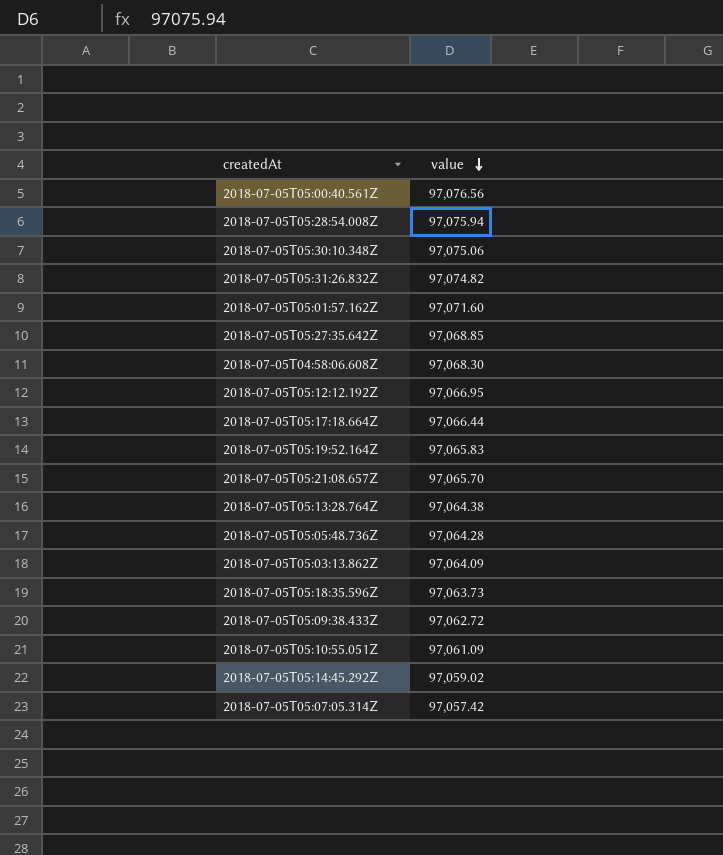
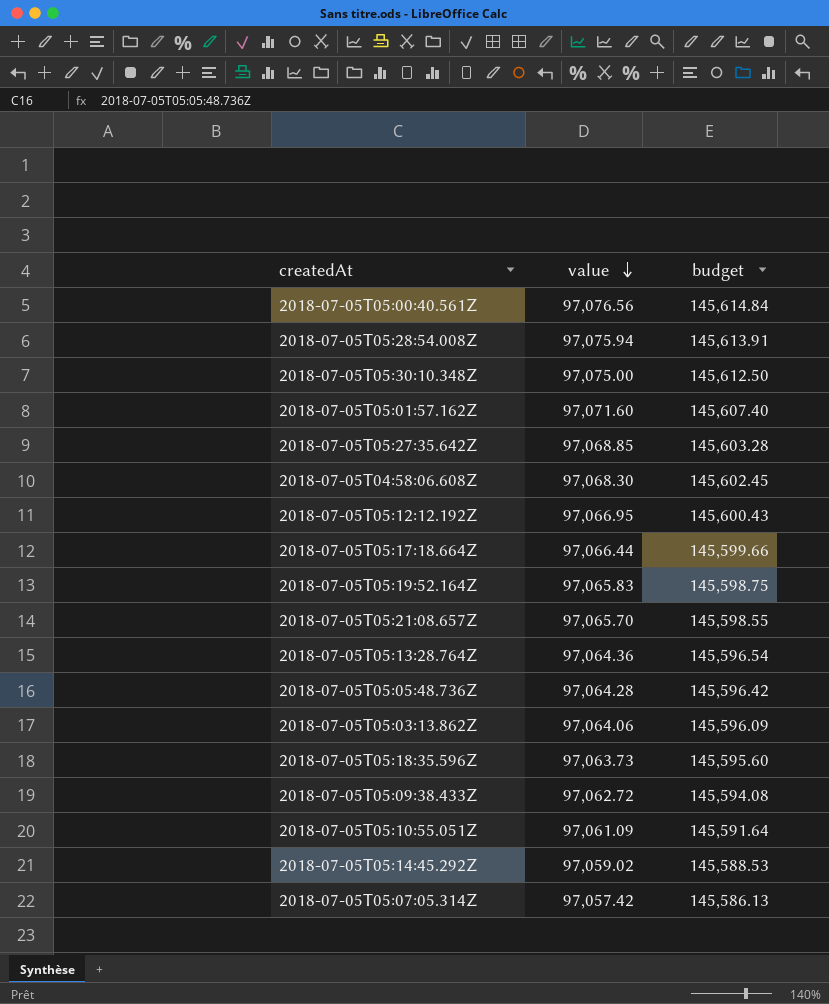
column budget | formula: none -> [value] * 1.5
row 2018-07-05T05:31:26.832Z: 97,074.82 -> none
2018-07-05T05:30:10.348Z | value: 97,075.06 -> 97,075.00
2018-07-05T05:13:28.764Z | value: 97,064.38 -> 97,064.36
2018-07-05T05:03:13.862Z | value: 97,064.09 -> 97,064.06

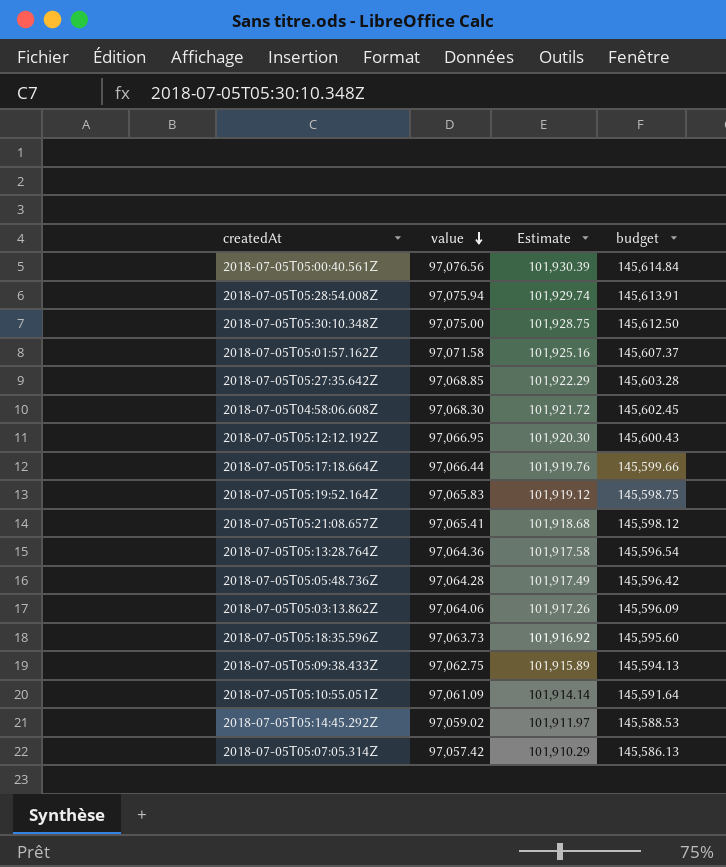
column Estimate | formula: none -> [value] * 1.05
2018-07-05T05:01:57.162Z | value: 97,071.60 -> 97,071.58
2018-07-05T05:01:57.162Z | budget: 145,607.40 -> 145,607.37
2018-07-05T05:21:08.657Z | value: 97,065.70 -> 97,065.41
2018-07-05T05:21:08.657Z | budget: 145,598.55 -> 145,598.12
2018-07-05T05:09:38.433Z | value: 97,062.72 -> 97,062.75
2018-07-05T05:09:38.433Z | budget: 145,594.08 -> 145,594.13

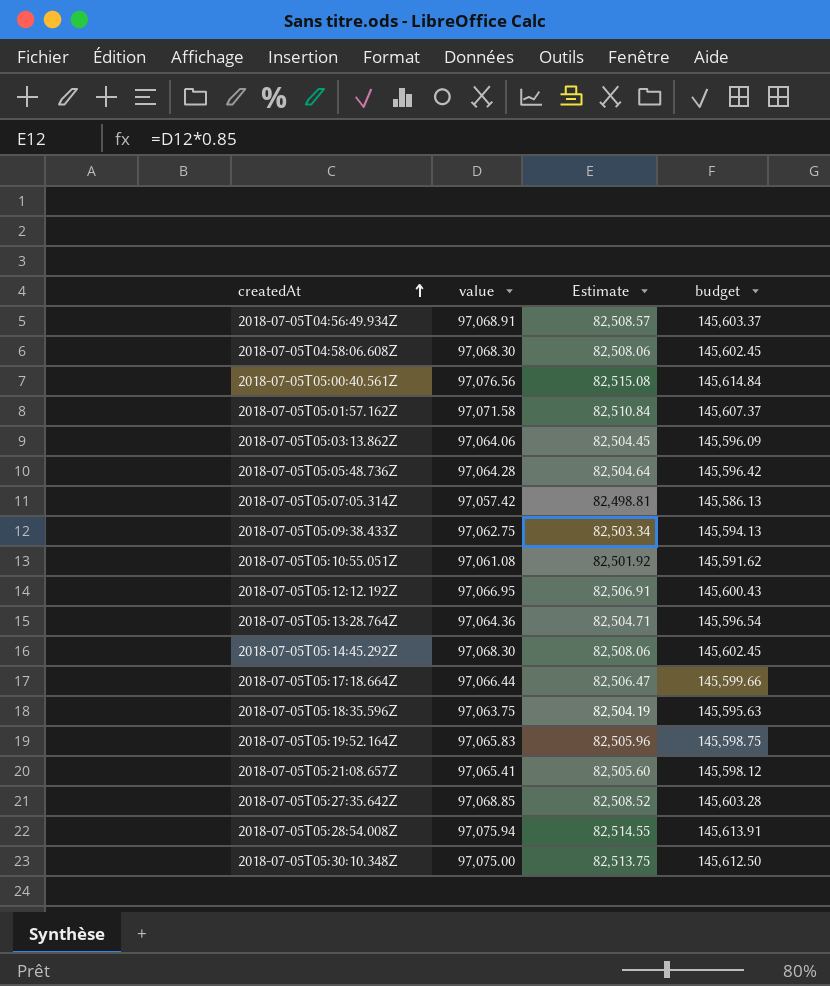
row order: value descending -> createdAt ascending
column Estimate | formula: [value] * 1.05 -> [value] * 0.85
row 2018-07-05T04:56:49.934Z: none -> 97,068.91 | 82,508.57 | 145,603.37
2018-07-05T05:10:55.051Z | value: 97,061.09 -> 97,061.08
2018-07-05T05:10:55.051Z | budget: 145,591.64 -> 145,591.62
2018-07-05T05:14:45.292Z | value: 97,059.02 -> 97,068.30
2018-07-05T05:14:45.292Z | budget: 145,588.53 -> 145,602.45
2018-07-05T05:18:35.596Z | value: 97,063.73 -> 97,063.75
2018-07-05T05:18:35.596Z | budget: 145,595.60 -> 145,595.63

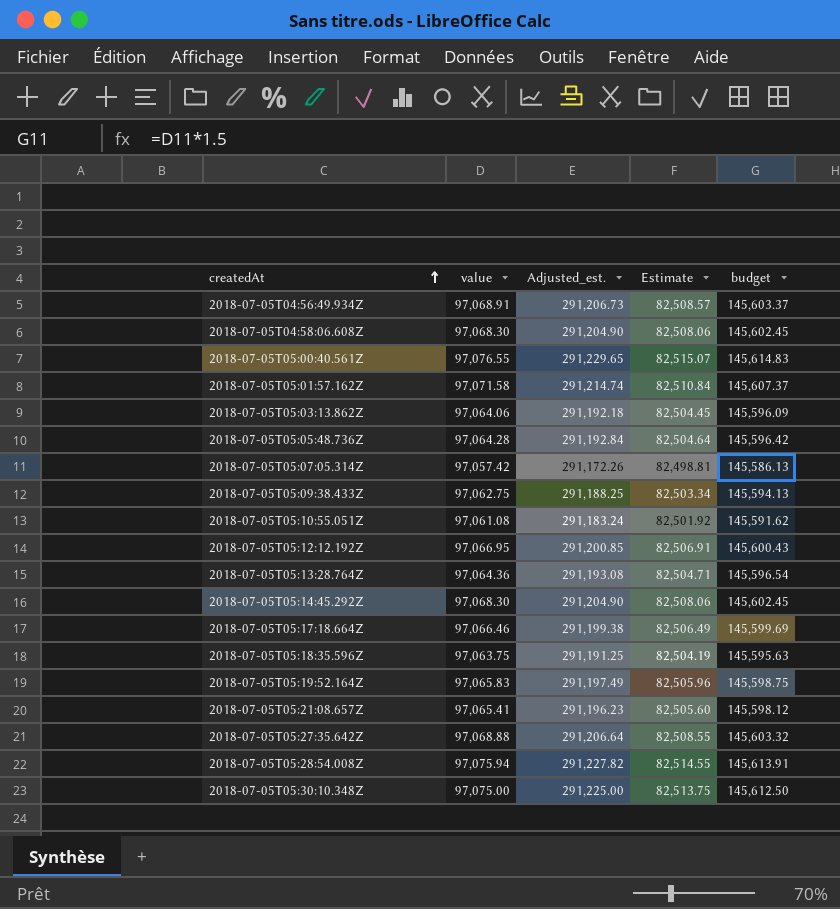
column Adjusted_est. | formula: none -> [value] * 3
2018-07-05T05:00:40.561Z | value: 97,076.56 -> 97,076.55
2018-07-05T05:00:40.561Z | Estimate: 82,515.08 -> 82,515.07
2018-07-05T05:00:40.561Z | budget: 145,614.84 -> 145,614.83
2018-07-05T05:17:18.664Z | value: 97,066.44 -> 97,066.46
2018-07-05T05:17:18.664Z | Estimate: 82,506.47 -> 82,506.49
2018-07-05T05:17:18.664Z | budget: 145,599.66 -> 145,599.69
2018-07-05T05:27:35.642Z | value: 97,068.85 -> 97,068.88
2018-07-05T05:27:35.642Z | Estimate: 82,508.52 -> 82,508.55
2018-07-05T05:27:35.642Z | budget: 145,603.28 -> 145,603.32

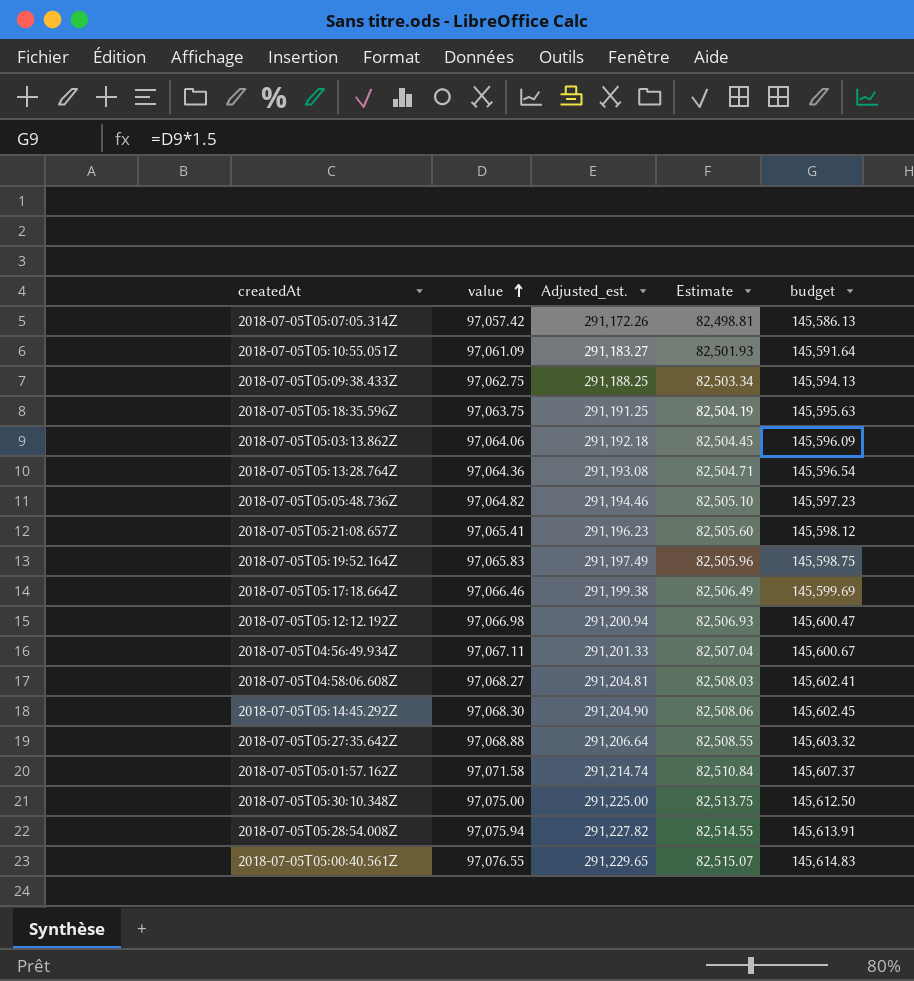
row order: createdAt ascending -> value ascending
2018-07-05T05:10:55.051Z | value: 97,061.08 -> 97,061.09
2018-07-05T05:10:55.051Z | Adjusted_est.: 291,183.24 -> 291,183.27
2018-07-05T05:10:55.051Z | Estimate: 82,501.92 -> 82,501.93
2018-07-05T05:10:55.051Z | budget: 145,591.62 -> 145,591.64
2018-07-05T05:05:48.736Z | value: 97,064.28 -> 97,064.82
2018-07-05T05:05:48.736Z | Adjusted_est.: 291,192.84 -> 291,194.46
2018-07-05T05:05:48.736Z | Estimate: 82,504.64 -> 82,505.10
2018-07-05T05:05:48.736Z | budget: 145,596.42 -> 145,597.23
2018-07-05T05:12:12.192Z | value: 97,066.95 -> 97,066.98
2018-07-05T05:12:12.192Z | Adjusted_est.: 291,200.85 -> 291,200.94
2018-07-05T05:12:12.192Z | Estimate: 82,506.91 -> 82,506.93
2018-07-05T05:12:12.192Z | budget: 145,600.43 -> 145,600.47
2018-07-05T04:56:49.934Z | value: 97,068.91 -> 97,067.11
2018-07-05T04:56:49.934Z | Adjusted_est.: 291,206.73 -> 291,201.33
2018-07-05T04:56:49.934Z | Estimate: 82,508.57 -> 82,507.04
2018-07-05T04:56:49.934Z | budget: 145,603.37 -> 145,600.67
2018-07-05T04:58:06.608Z | value: 97,068.30 -> 97,068.27
2018-07-05T04:58:06.608Z | Adjusted_est.: 291,204.90 -> 291,204.81
2018-07-05T04:58:06.608Z | Estimate: 82,508.06 -> 82,508.03
2018-07-05T04:58:06.608Z | budget: 145,602.45 -> 145,602.41

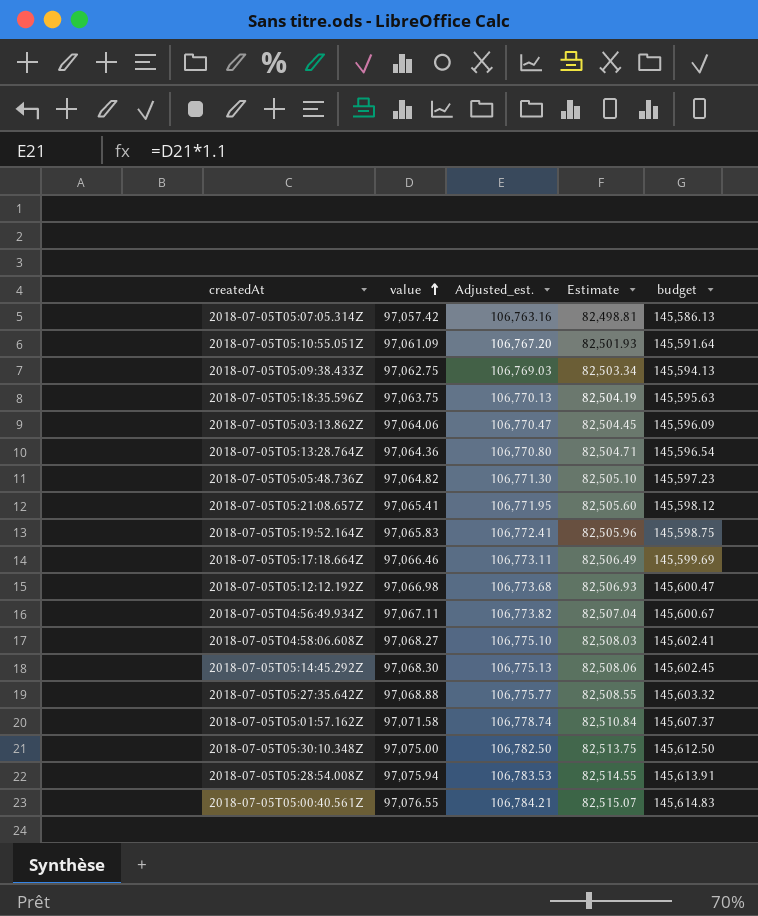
column Adjusted_est. | formula: [value] * 3 -> [value] * 1.1

